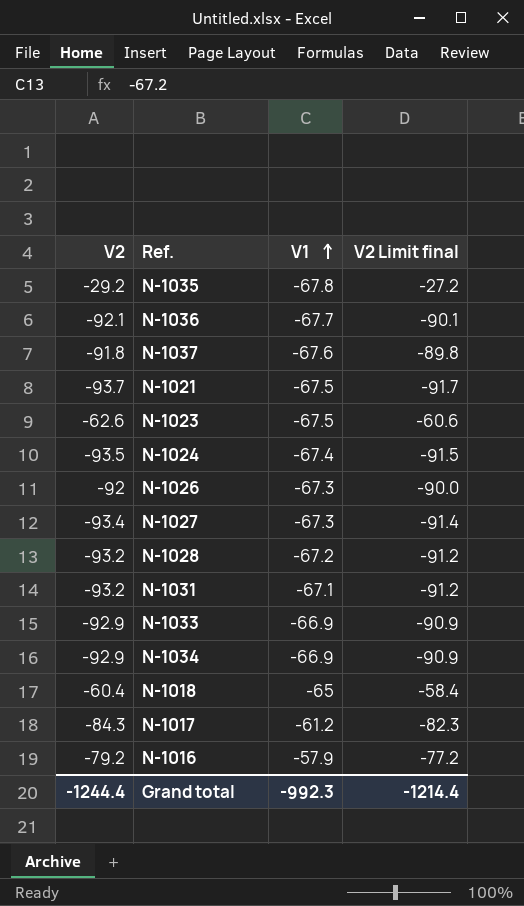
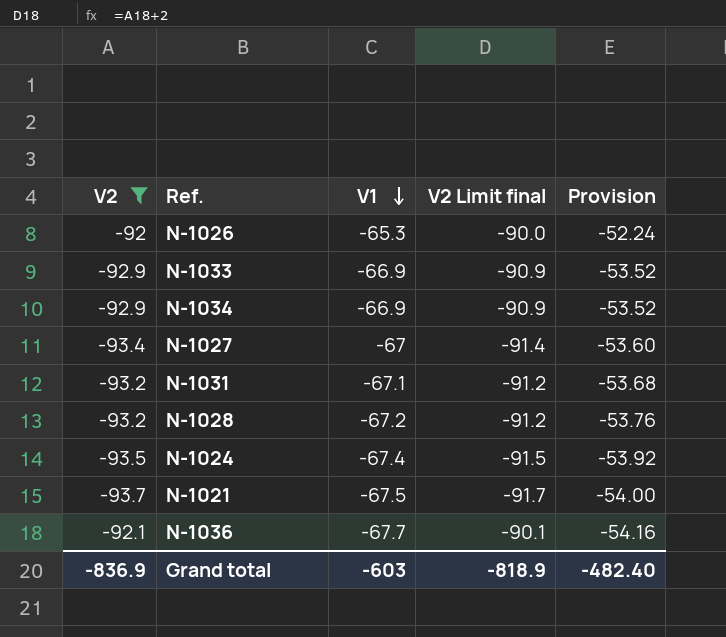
filter: none -> V2 <= -92
row order: V1 ascending -> V1 descending
column Provision | formula: none -> [V1] * 0.8
N-1026 | V1: -67.3 -> -65.3
N-1027 | V1: -67.3 -> -67
Grand total | V2: -1244.4 -> -836.9
Grand total | V1: -992.3 -> -603
Grand total | V2 Limit final: -1214.4 -> -818.9

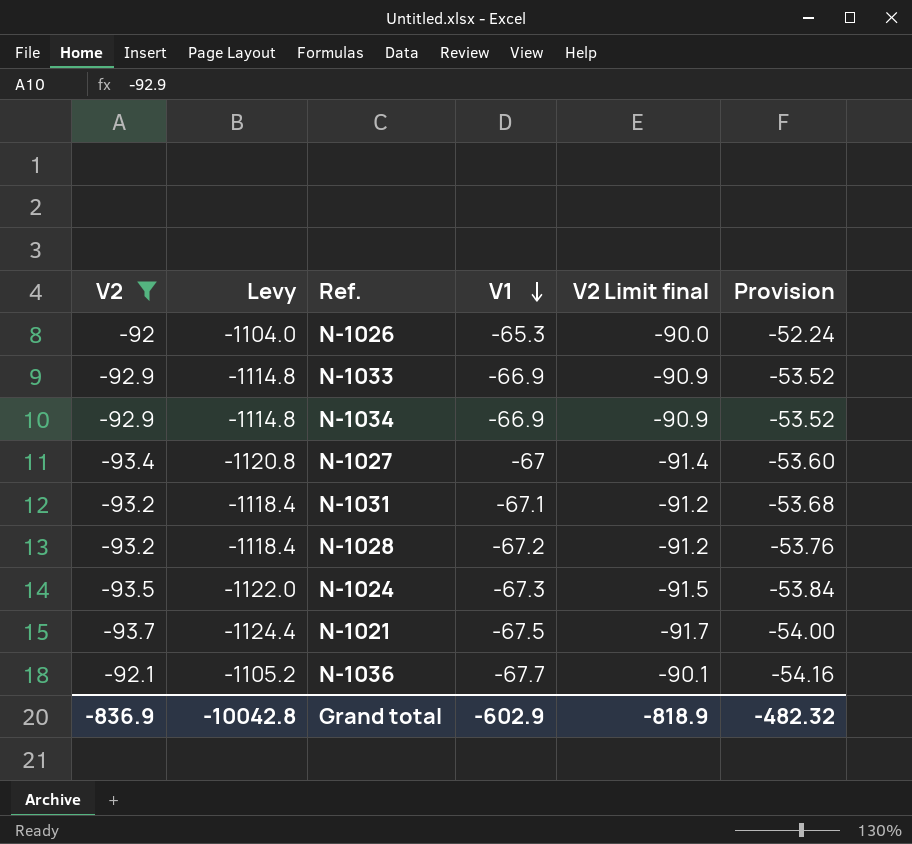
column Levy | formula: none -> [V2] * 12
N-1024 | V1: -67.4 -> -67.3
N-1024 | Provision: -53.92 -> -53.84
Grand total | V1: -603 -> -602.9
Grand total | Provision: -482.40 -> -482.32

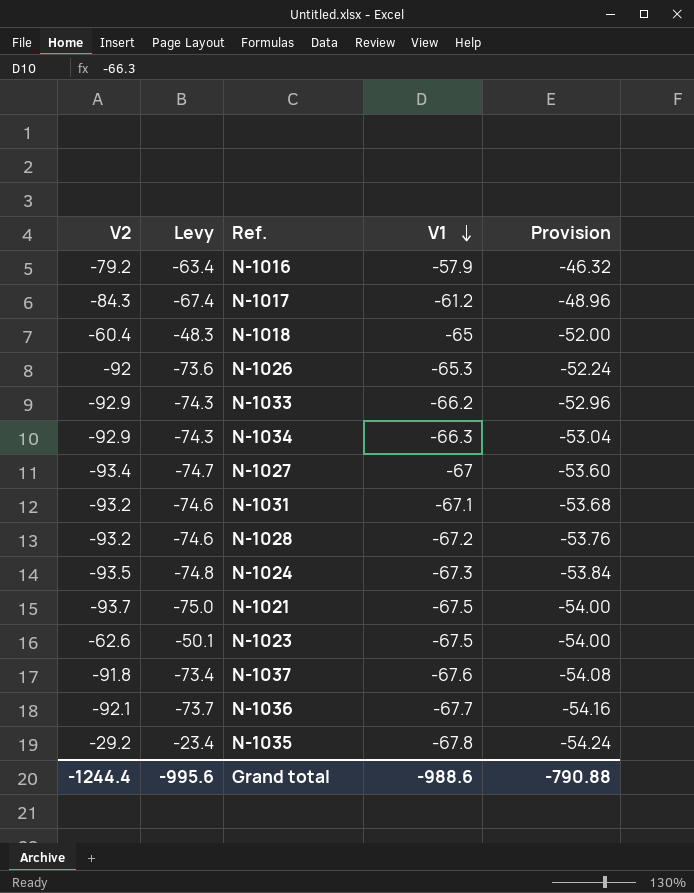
filter: V2 <= -92 -> none
column V2 Limit final | formula: [V2] + 2 -> none
column Levy | formula: [V2] * 12 -> [V2] * 0.8
N-1033 | V1: -66.9 -> -66.2
N-1033 | Provision: -53.52 -> -52.96
N-1034 | V1: -66.9 -> -66.3
N-1034 | Provision: -53.52 -> -53.04
Grand total | V2: -836.9 -> -1244.4
Grand total | Levy: -10042.8 -> -995.6
Grand total | V1: -602.9 -> -988.6
Grand total | Provision: -482.32 -> -790.88

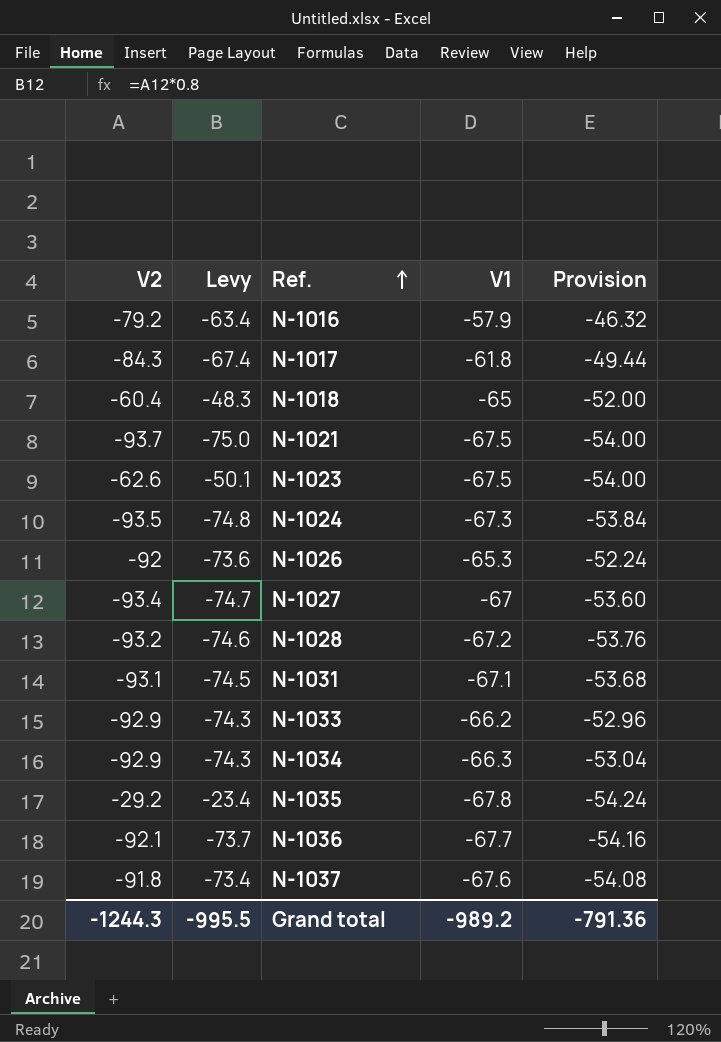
row order: V1 descending -> Ref. ascending
N-1017 | V1: -61.2 -> -61.8
N-1017 | Provision: -48.96 -> -49.44
N-1031 | V2: -93.2 -> -93.1
N-1031 | Levy: -74.6 -> -74.5
Grand total | V2: -1244.4 -> -1244.3
Grand total | Levy: -995.6 -> -995.5
Grand total | V1: -988.6 -> -989.2
Grand total | Provision: -790.88 -> -791.36

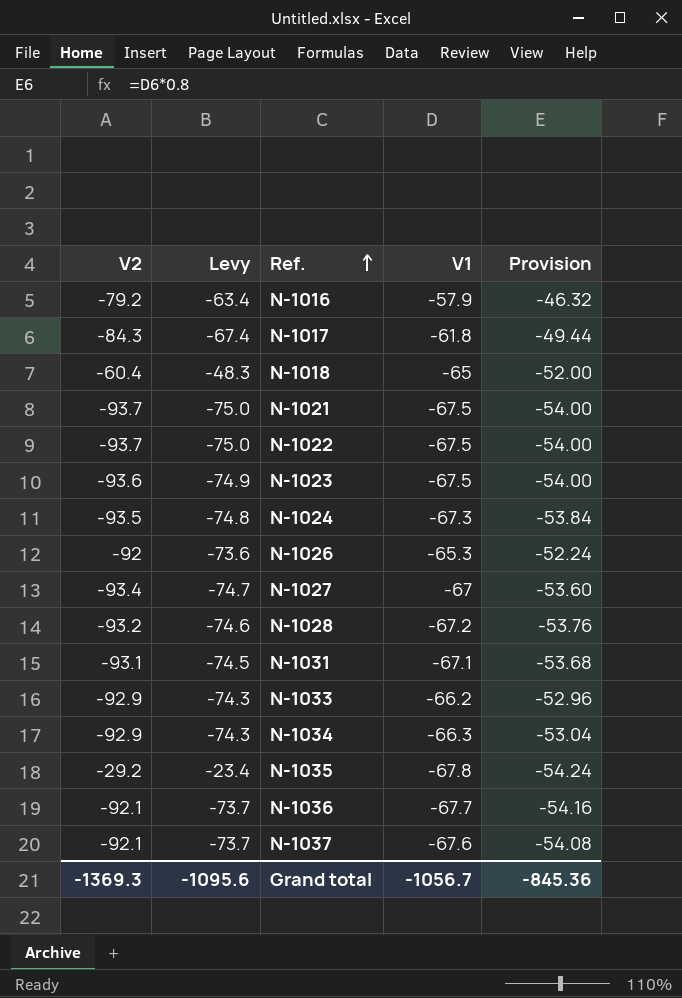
row N-1022: none -> -93.7 | -75.0 | -67.5 | -54.00
N-1023 | V2: -62.6 -> -93.6
N-1023 | Levy: -50.1 -> -74.9
N-1037 | V2: -91.8 -> -92.1
N-1037 | Levy: -73.4 -> -73.7
Grand total | V2: -1244.3 -> -1369.3
Grand total | Levy: -995.5 -> -1095.6
Grand total | V1: -989.2 -> -1056.7
Grand total | Provision: -791.36 -> -845.36

